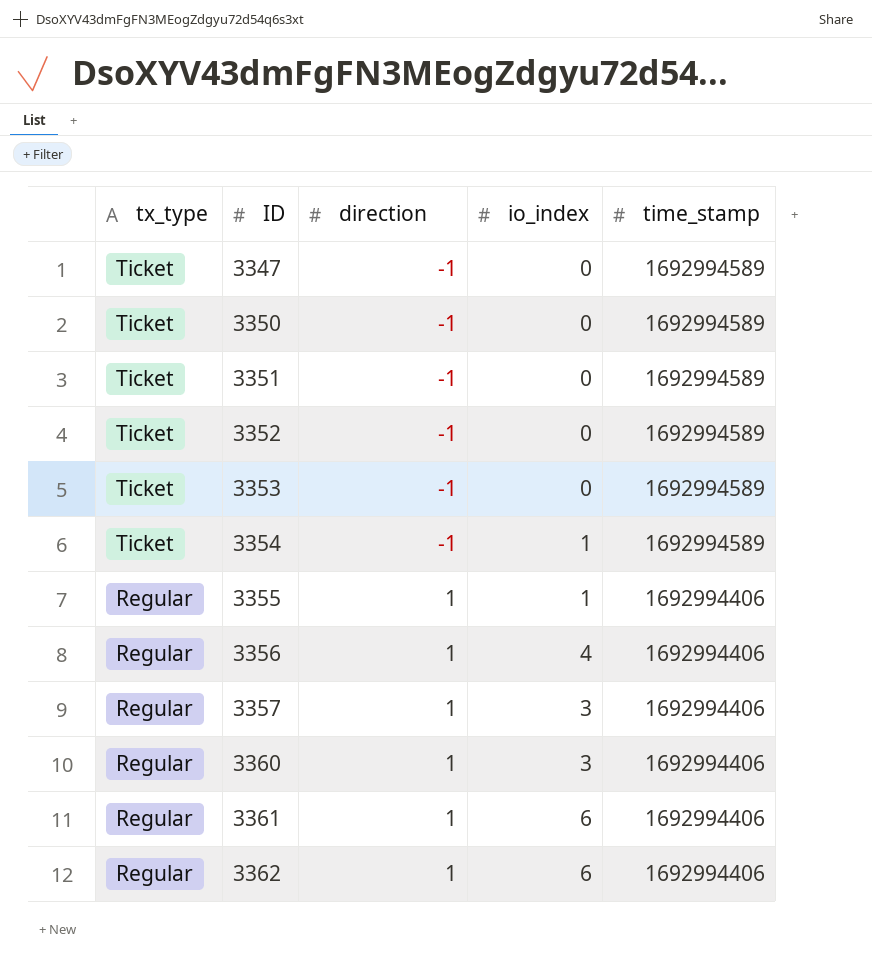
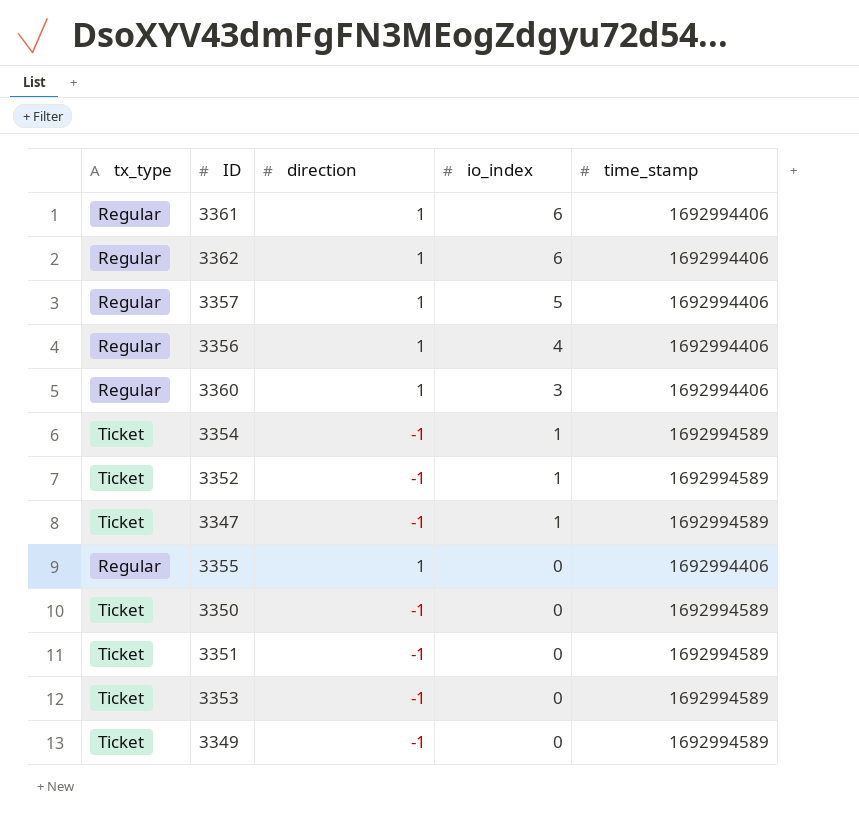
row order: tx_type descending -> io_index descending
3357 | io_index: 3 -> 5
3352 | io_index: 0 -> 1
3347 | io_index: 0 -> 1
3355 | io_index: 1 -> 0
row 3349: none -> Ticket | -1 | 0 | 1692994589

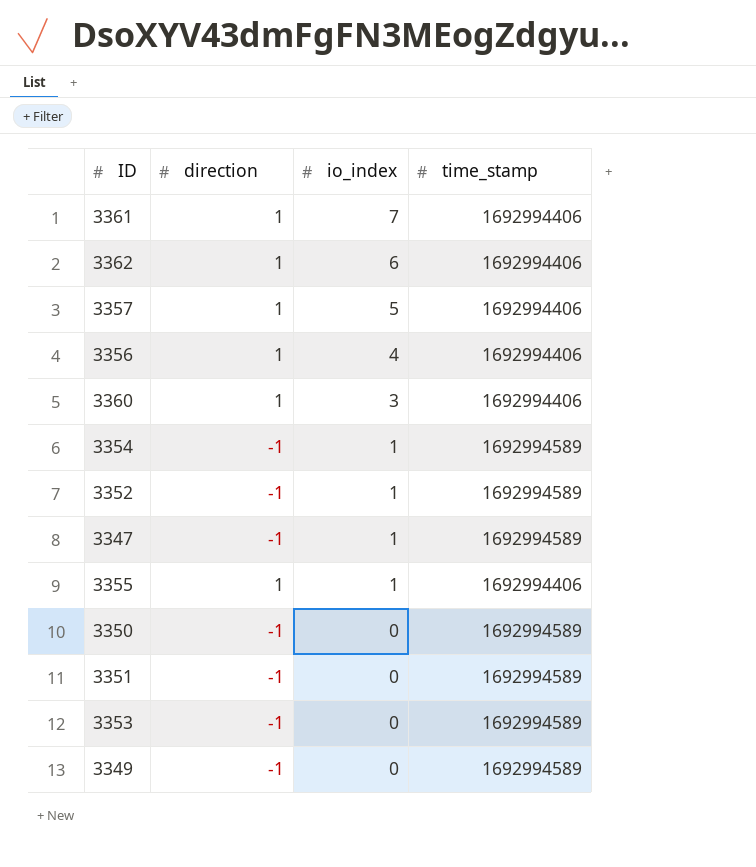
column tx_type | position: 1 -> none
3361 | io_index: 6 -> 7
3355 | io_index: 0 -> 1

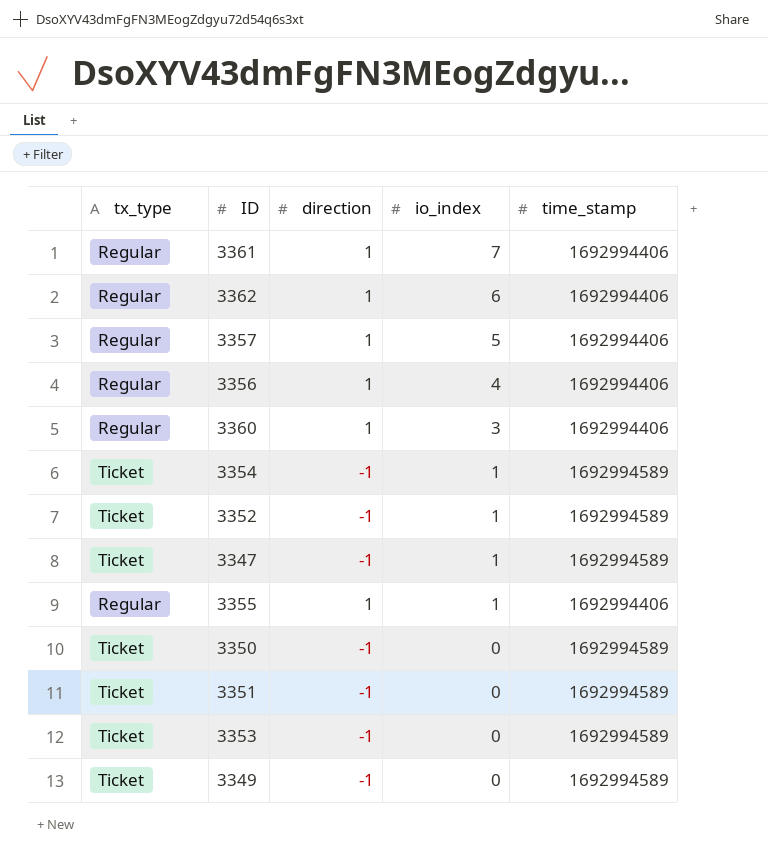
column tx_type | position: none -> 1

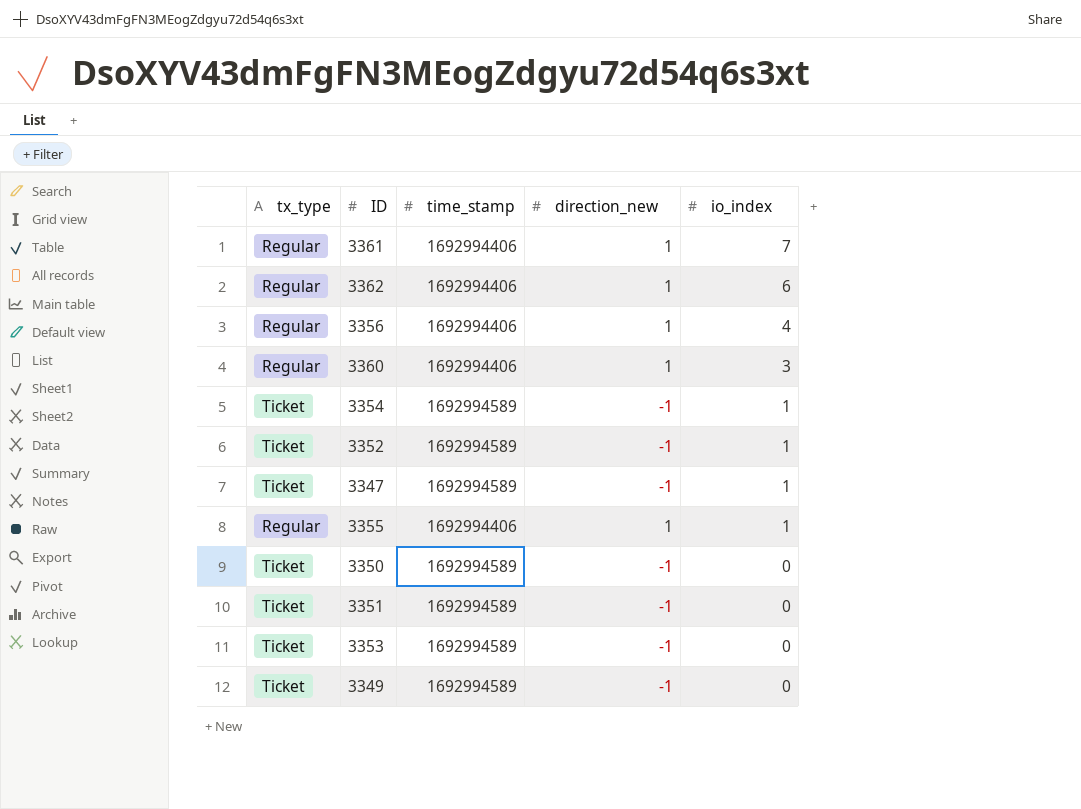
column time_stamp | position: 5 -> 3
column name: direction -> direction_new
row 3357: Regular | 1 | 5 | 1692994406 -> none

